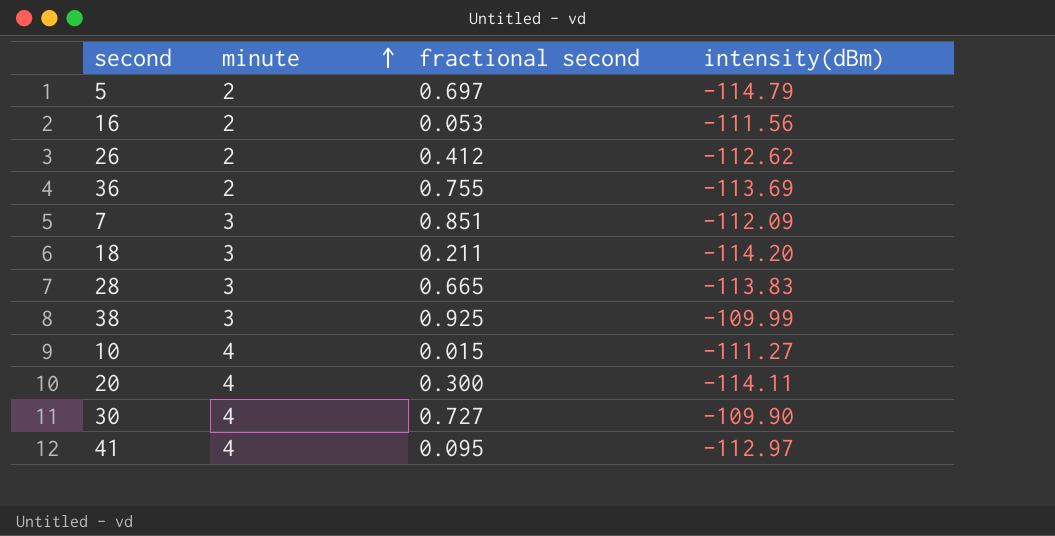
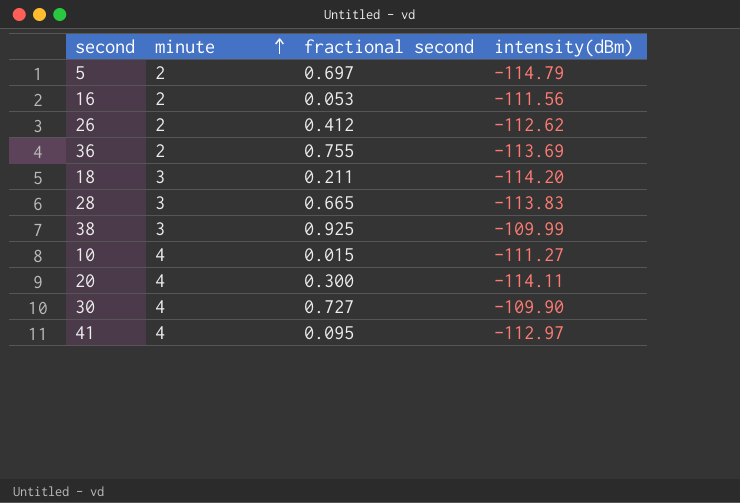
row 7: 3 | 0.851 | -112.09 -> none

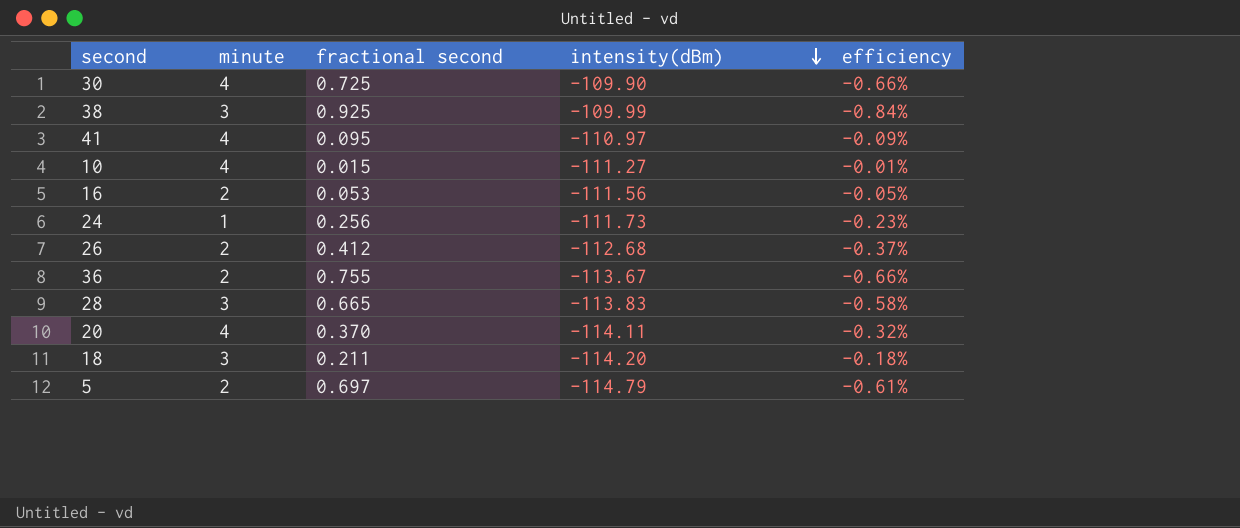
row order: minute ascending -> intensity(dBm) descending
column efficiency | formula: none -> [fractional second] / [intensity(dBm)]
30 | fractional second: 0.727 -> 0.725
41 | intensity(dBm): -112.97 -> -110.97
row 24: none -> 1 | 0.256 | -111.73 | -0.23%
26 | intensity(dBm): -112.62 -> -112.68
36 | intensity(dBm): -113.69 -> -113.67
20 | fractional second: 0.300 -> 0.370

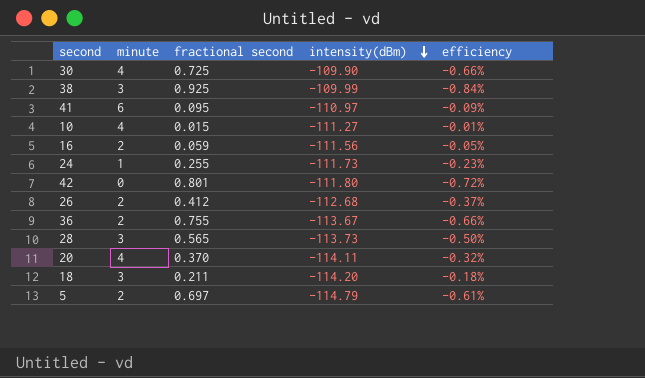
41 | minute: 4 -> 6
16 | fractional second: 0.053 -> 0.059
24 | fractional second: 0.256 -> 0.255
row 42: none -> 0 | 0.801 | -111.80 | -0.72%
28 | fractional second: 0.665 -> 0.565
28 | intensity(dBm): -113.83 -> -113.73
28 | efficiency: -0.58% -> -0.50%

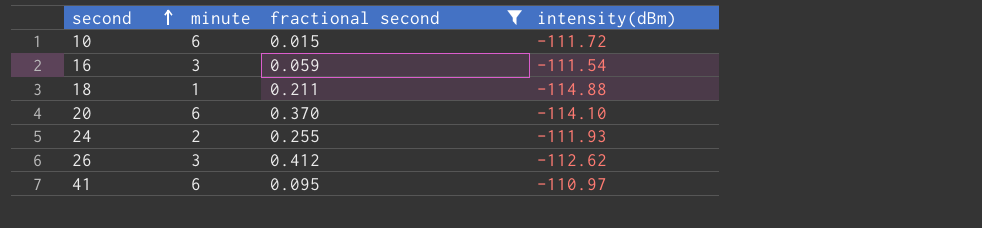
filter: none -> fractional second <= 0.412
row order: intensity(dBm) descending -> second ascending
column efficiency | formula: [fractional second] / [intensity(dBm)] -> none
10 | minute: 4 -> 6
10 | intensity(dBm): -111.27 -> -111.72
16 | minute: 2 -> 3
16 | intensity(dBm): -111.56 -> -111.54
18 | minute: 3 -> 1
18 | intensity(dBm): -114.20 -> -114.88
20 | minute: 4 -> 6
20 | intensity(dBm): -114.11 -> -114.10
24 | minute: 1 -> 2
24 | intensity(dBm): -111.73 -> -111.93
26 | minute: 2 -> 3
26 | intensity(dBm): -112.68 -> -112.62

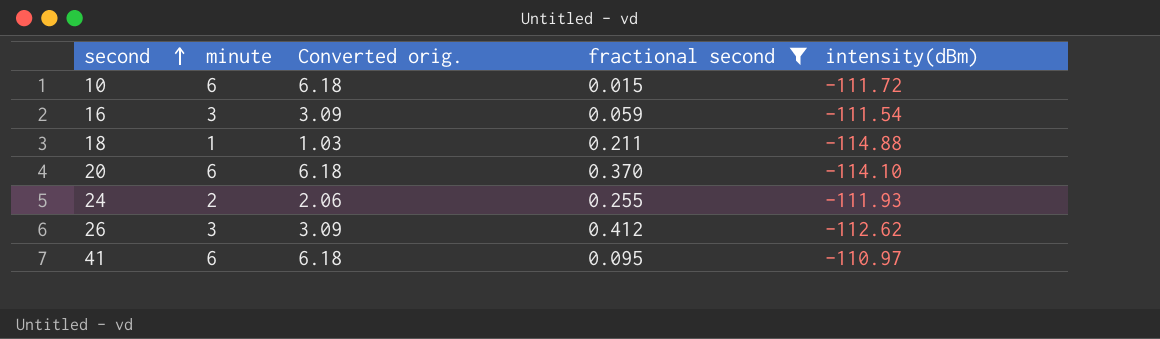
column Converted orig. | formula: none -> [minute] * 1.03

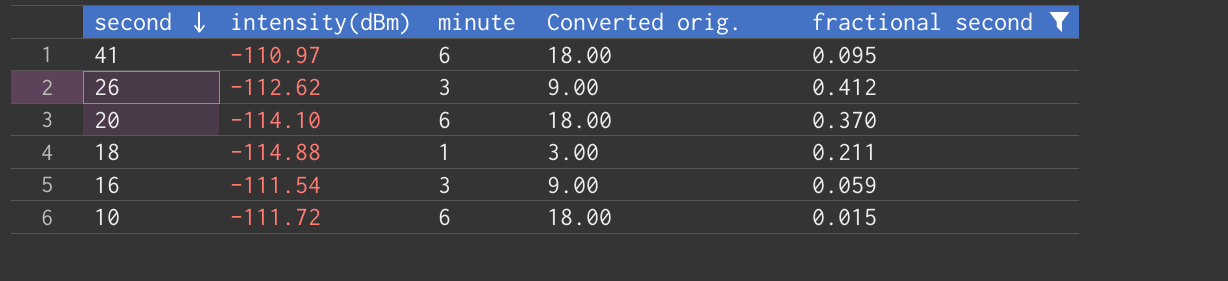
row order: second ascending -> second descending
column intensity(dBm) | position: 5 -> 2
column Converted orig. | formula: [minute] * 1.03 -> [minute] * 3
row 24: 2 | 2.06 | 0.255 | -111.93 -> none

